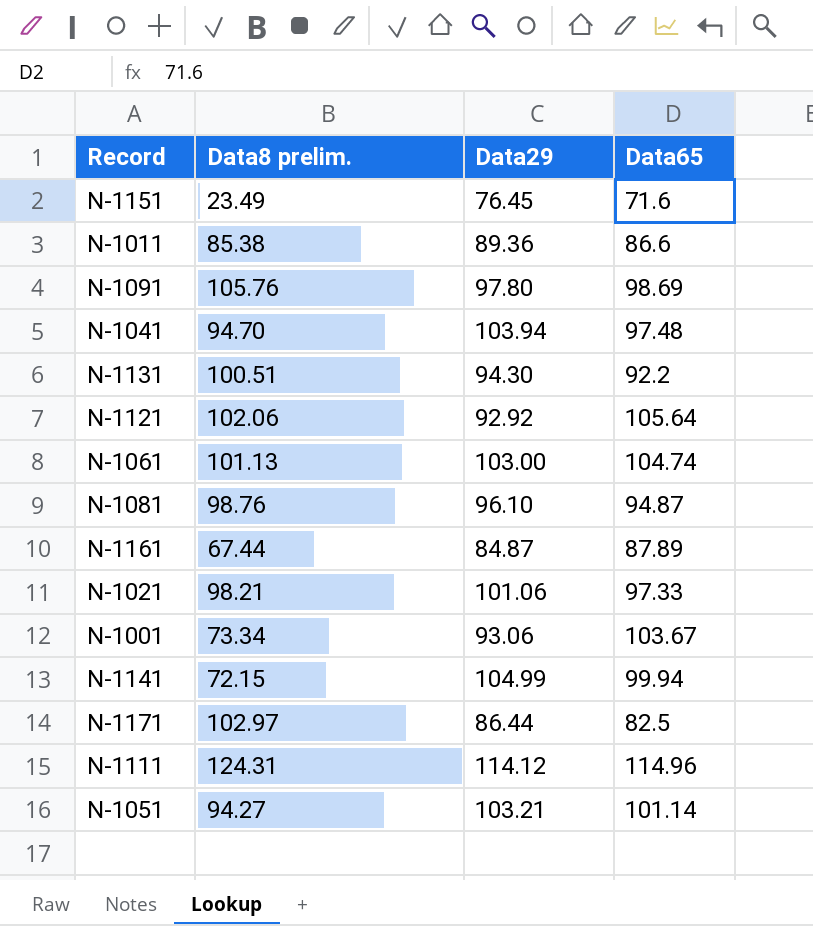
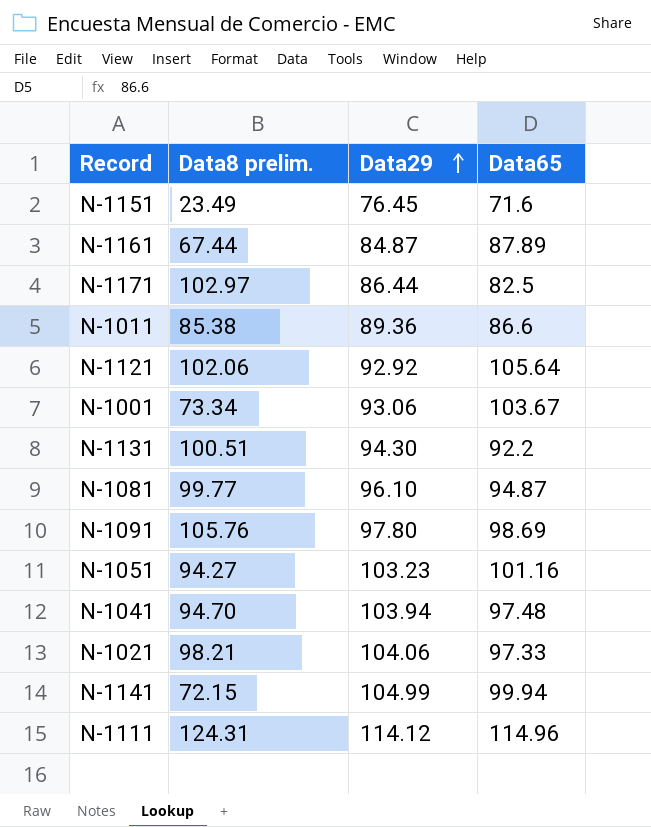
row order: none -> Data29 ascending
row N-1061: 101.13 | 103.00 | 104.74 -> none
N-1081 | Data8 prelim.: 98.76 -> 99.77
N-1051 | Data29: 103.21 -> 103.23
N-1051 | Data65: 101.14 -> 101.16
N-1021 | Data29: 101.06 -> 104.06

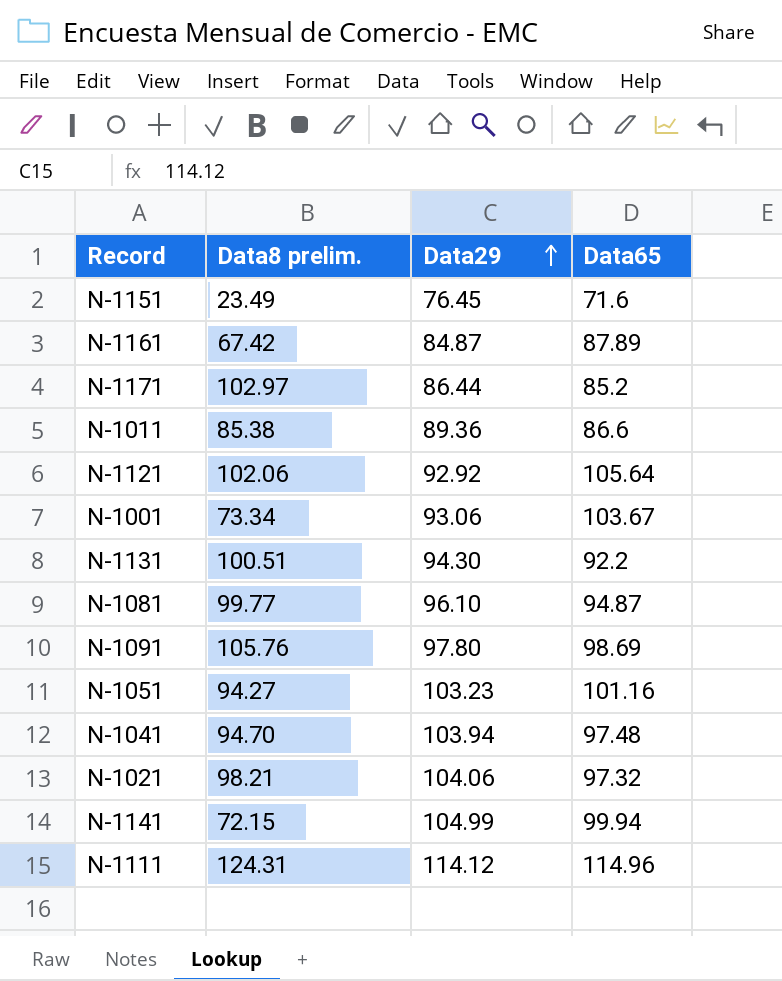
N-1161 | Data8 prelim.: 67.44 -> 67.42
N-1171 | Data65: 82.5 -> 85.2
N-1021 | Data65: 97.33 -> 97.32

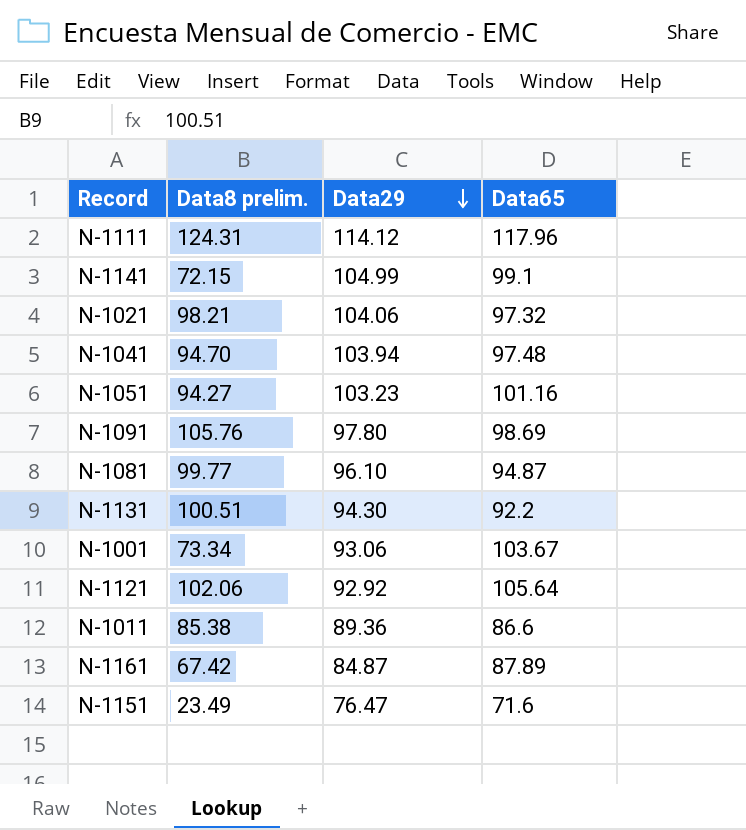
row order: Data29 ascending -> Data29 descending
row N-1171: 102.97 | 86.44 | 85.2 -> none
N-1111 | Data65: 114.96 -> 117.96
N-1141 | Data65: 99.94 -> 99.1
N-1151 | Data29: 76.45 -> 76.47

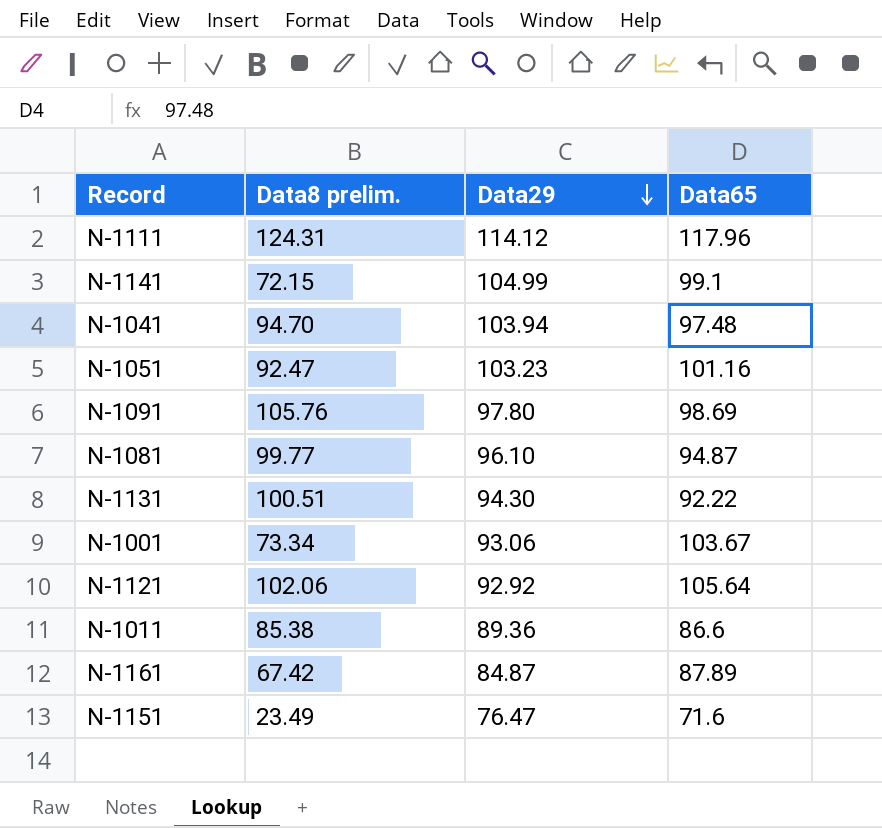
row N-1021: 98.21 | 104.06 | 97.32 -> none
N-1051 | Data8 prelim.: 94.27 -> 92.47
N-1131 | Data65: 92.2 -> 92.22

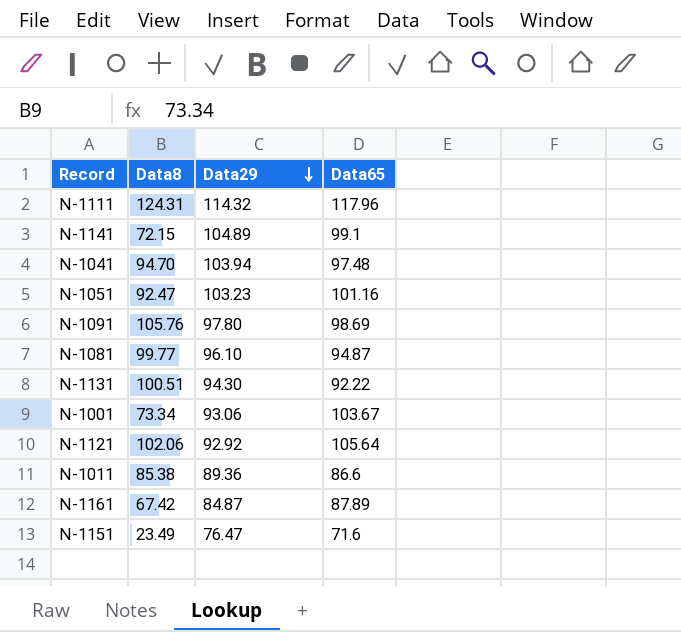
column name: Data8 prelim. -> Data8
N-1111 | Data29: 114.12 -> 114.32
N-1141 | Data29: 104.99 -> 104.89

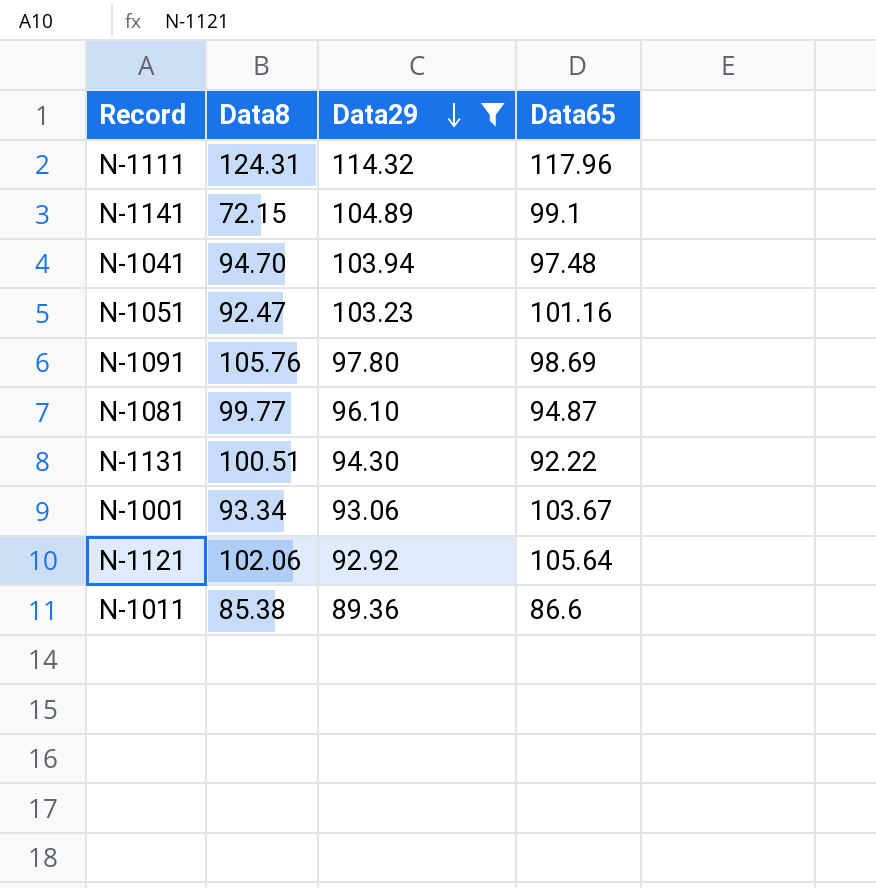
filter: none -> Data29 >= 89.36
N-1001 | Data8: 73.34 -> 93.34

